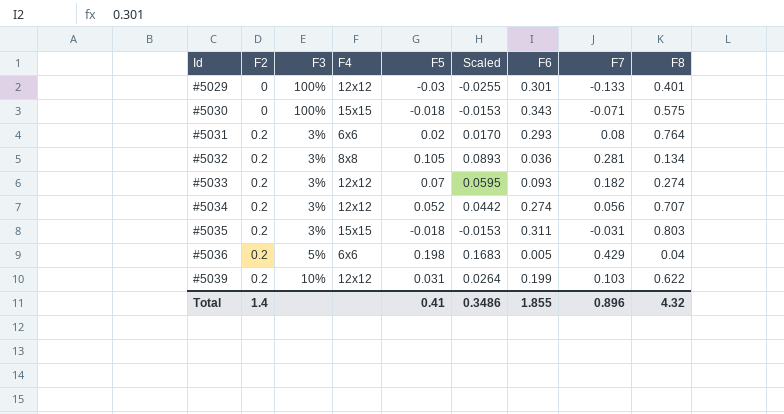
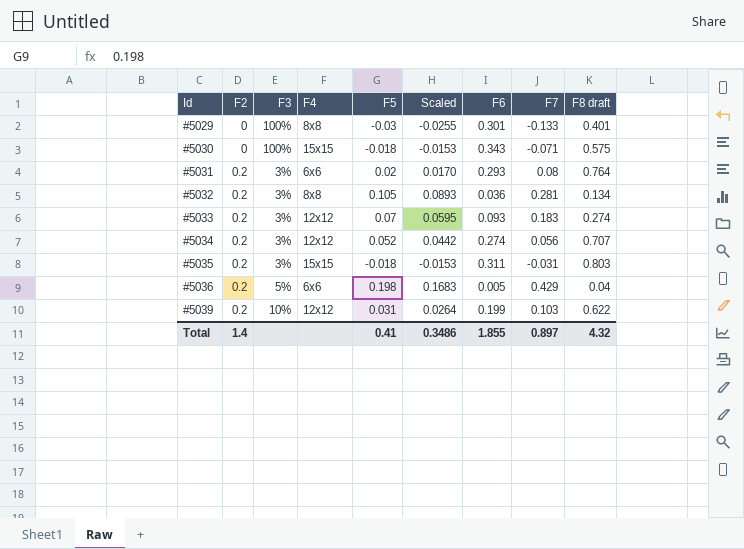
column name: F8 -> F8 draft
#5029 | F4: 12x12 -> 8x8
#5033 | F7: 0.182 -> 0.183
Total | F7: 0.896 -> 0.897

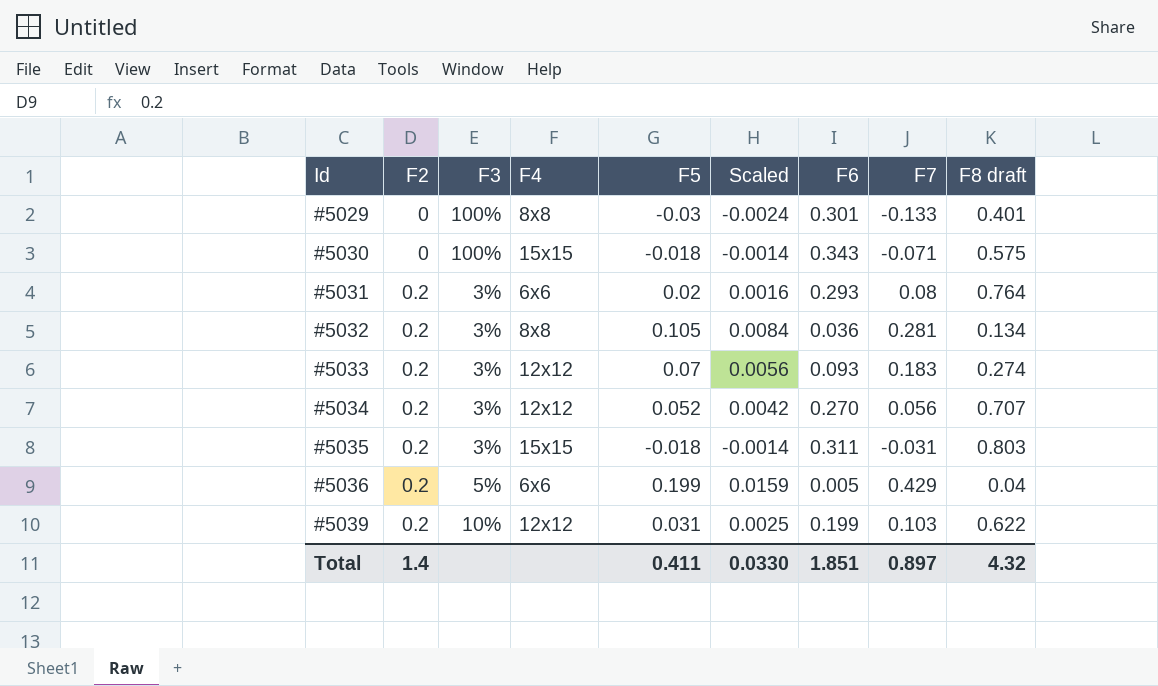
column Scaled | formula: [F5] * 0.85 -> [F5] * 0.08
#5034 | F6: 0.274 -> 0.270
#5036 | F5: 0.198 -> 0.199
Total | F5: 0.41 -> 0.411
Total | Scaled: 0.3486 -> 0.0330
Total | F6: 1.855 -> 1.851

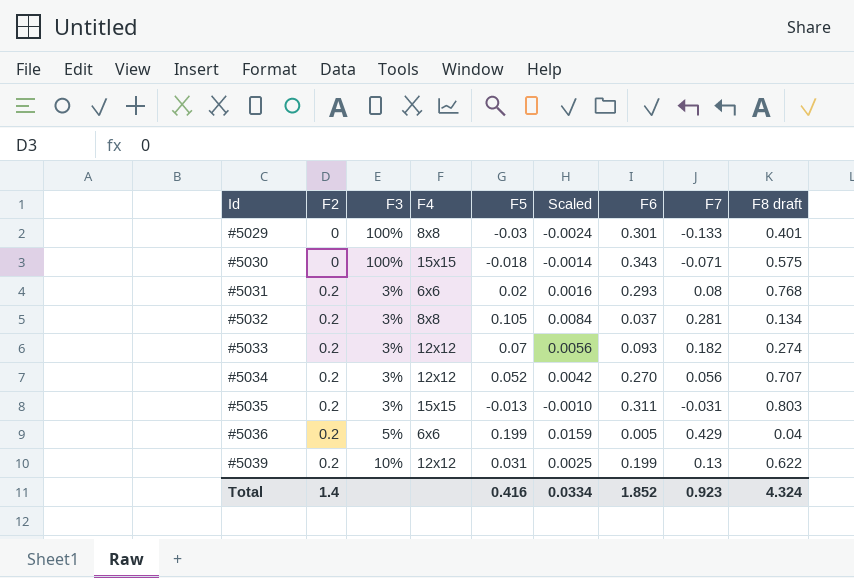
#5031 | F8 draft: 0.764 -> 0.768
#5032 | F6: 0.036 -> 0.037
#5033 | F7: 0.183 -> 0.182
#5035 | F5: -0.018 -> -0.013
#5035 | Scaled: -0.0014 -> -0.0010
#5039 | F7: 0.103 -> 0.13
Total | F5: 0.411 -> 0.416
Total | Scaled: 0.0330 -> 0.0334
Total | F6: 1.851 -> 1.852
Total | F7: 0.897 -> 0.923
Total | F8 draft: 4.32 -> 4.324

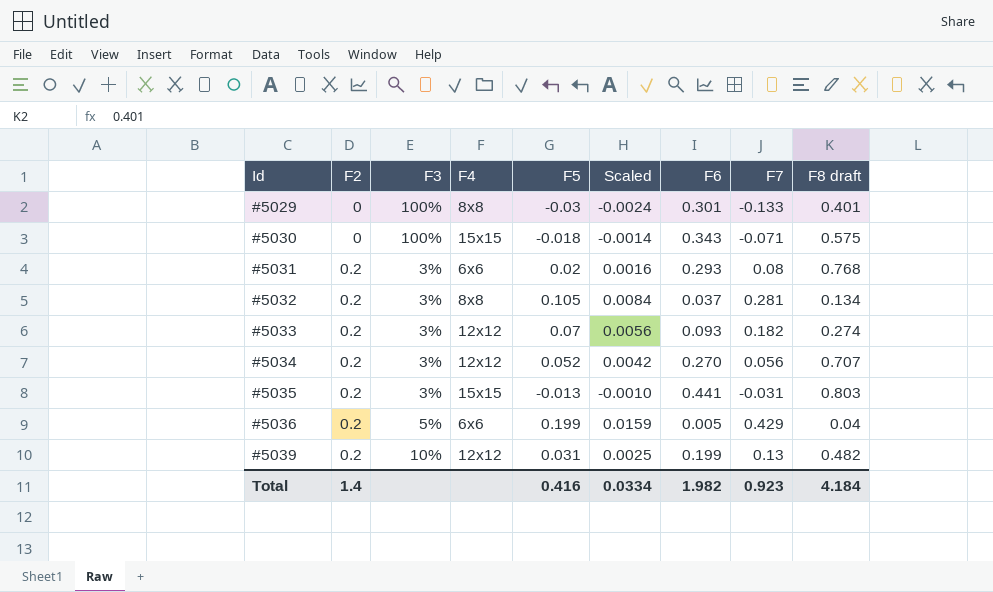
#5035 | F6: 0.311 -> 0.441
#5039 | F8 draft: 0.622 -> 0.482
Total | F6: 1.852 -> 1.982
Total | F8 draft: 4.324 -> 4.184

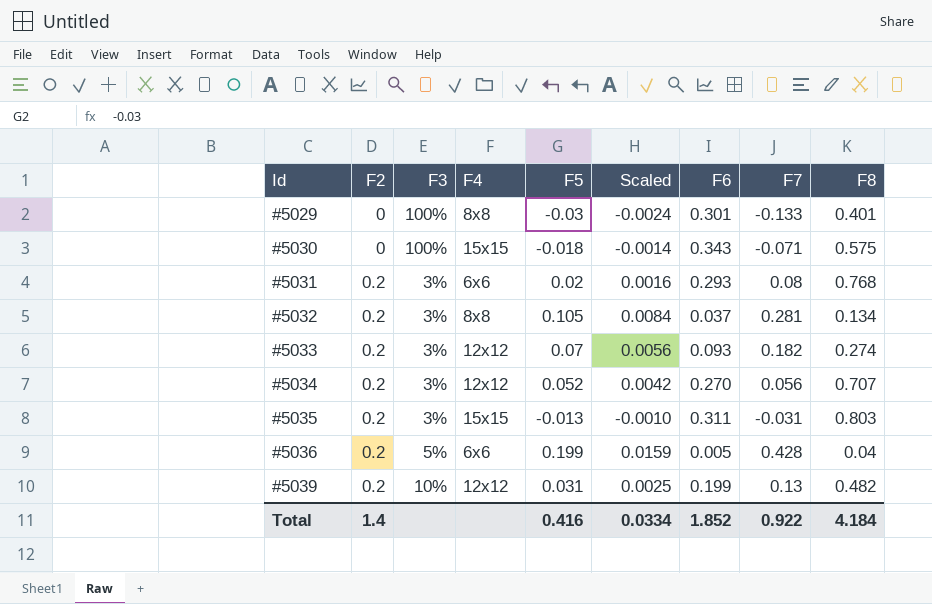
column name: F8 draft -> F8
#5035 | F6: 0.441 -> 0.311
#5036 | F7: 0.429 -> 0.428
Total | F6: 1.982 -> 1.852
Total | F7: 0.923 -> 0.922

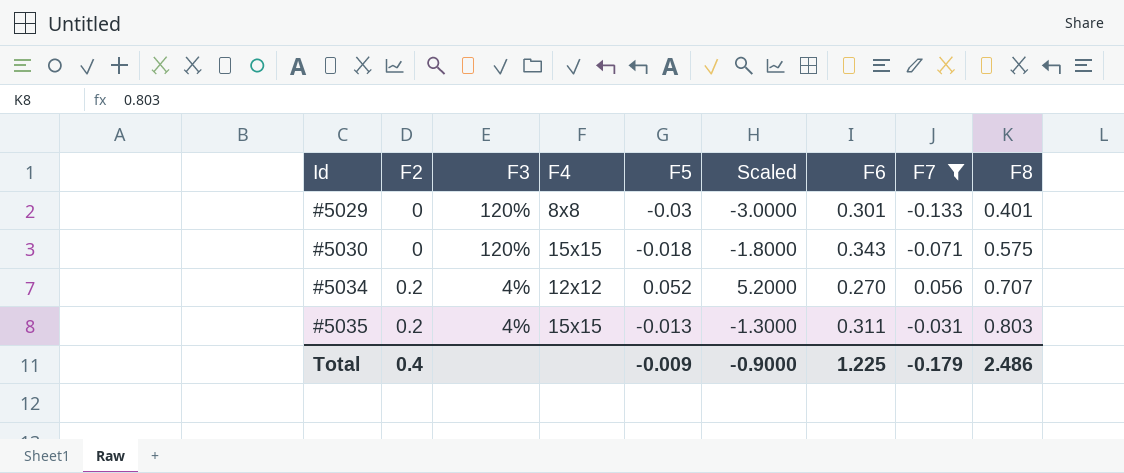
filter: none -> F7 <= 0.056
column Scaled | formula: [F5] * 0.08 -> [F5] * 100
#5029 | F3: 100% -> 120%
#5030 | F3: 100% -> 120%
#5034 | F3: 3% -> 4%
#5035 | F3: 3% -> 4%
Total | F2: 1.4 -> 0.4
Total | F5: 0.416 -> -0.009
Total | Scaled: 0.0334 -> -0.9000
Total | F6: 1.852 -> 1.225
Total | F7: 0.922 -> -0.179
Total | F8: 4.184 -> 2.486

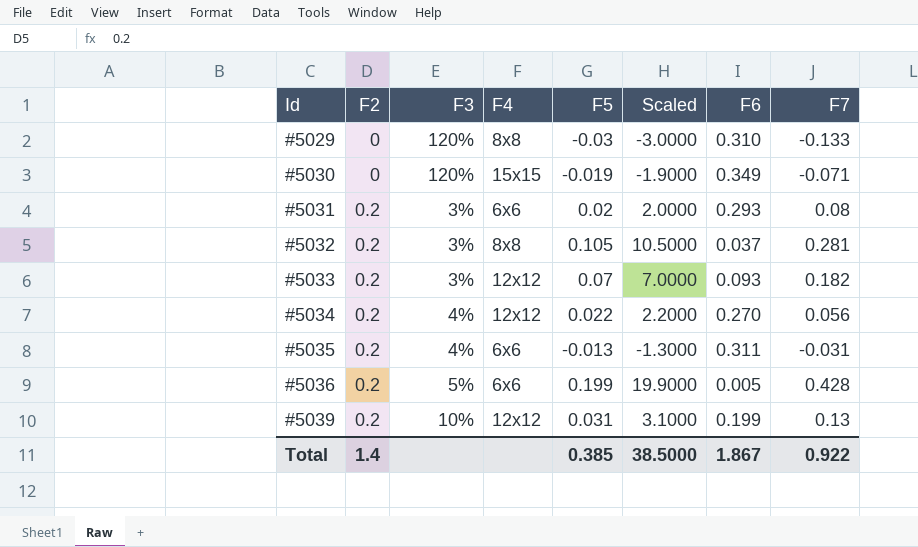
filter: F7 <= 0.056 -> none
column F8 | position: 9 -> none
#5029 | F6: 0.301 -> 0.310
#5030 | F5: -0.018 -> -0.019
#5030 | Scaled: -1.8000 -> -1.9000
#5030 | F6: 0.343 -> 0.349
#5034 | F5: 0.052 -> 0.022
#5034 | Scaled: 5.2000 -> 2.2000
#5035 | F4: 15x15 -> 6x6
Total | F2: 0.4 -> 1.4
Total | F5: -0.009 -> 0.385
Total | Scaled: -0.9000 -> 38.5000
Total | F6: 1.225 -> 1.867
Total | F7: -0.179 -> 0.922

